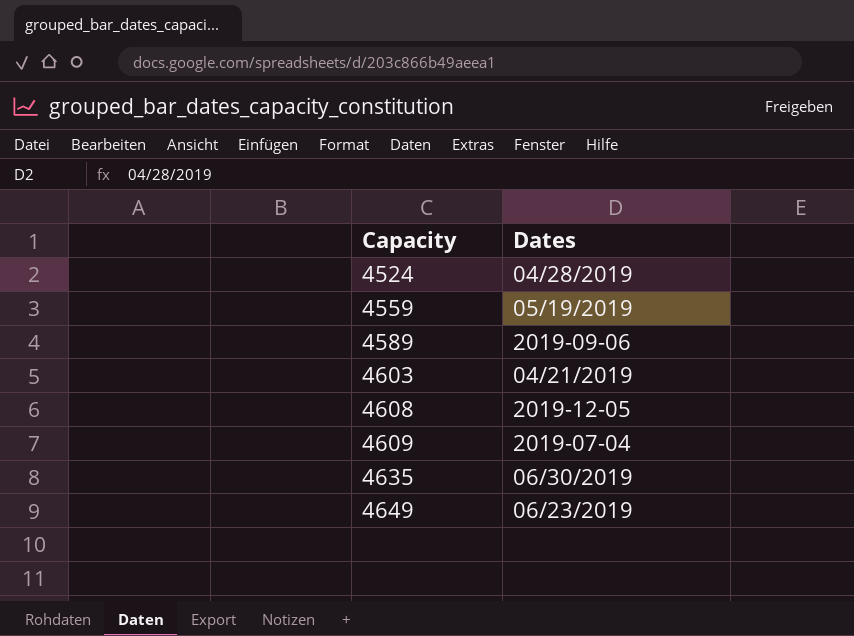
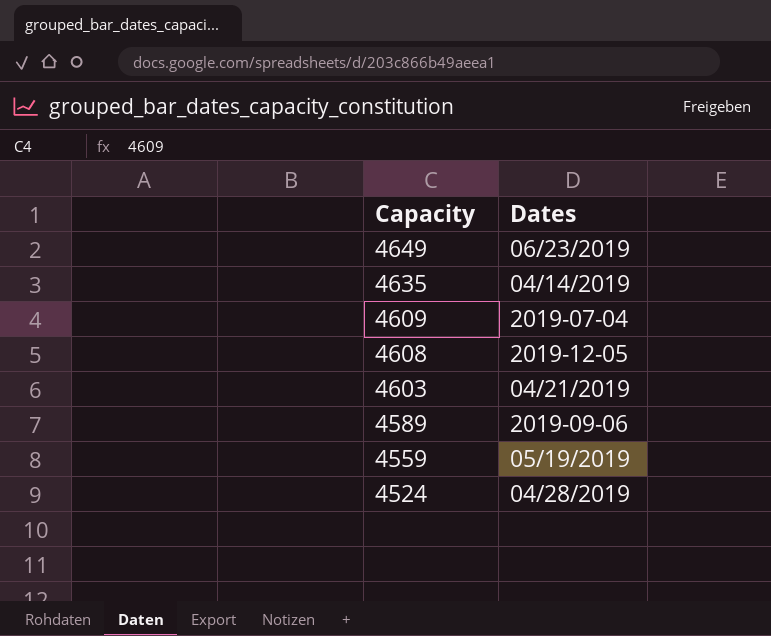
row order: Capacity ascending -> Capacity descending
4635 | Dates: 06/30/2019 -> 04/14/2019

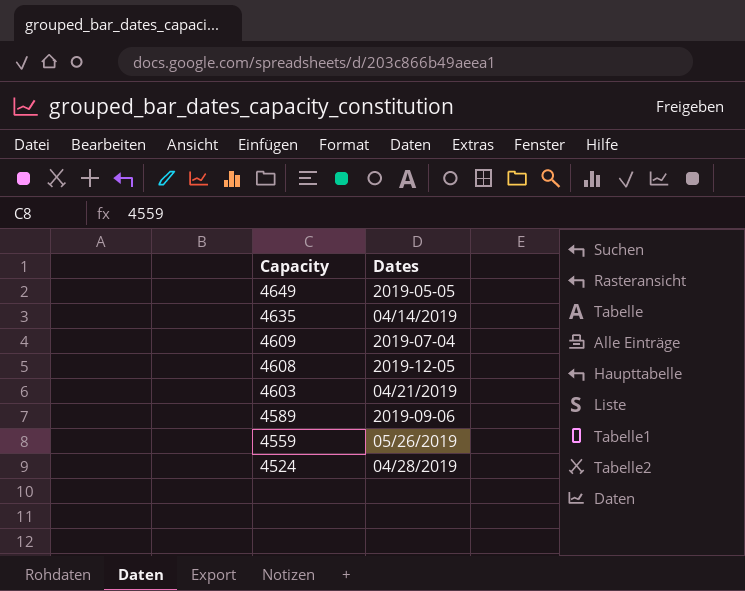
4649 | Dates: 06/23/2019 -> 2019-05-05
4559 | Dates: 05/19/2019 -> 05/26/2019

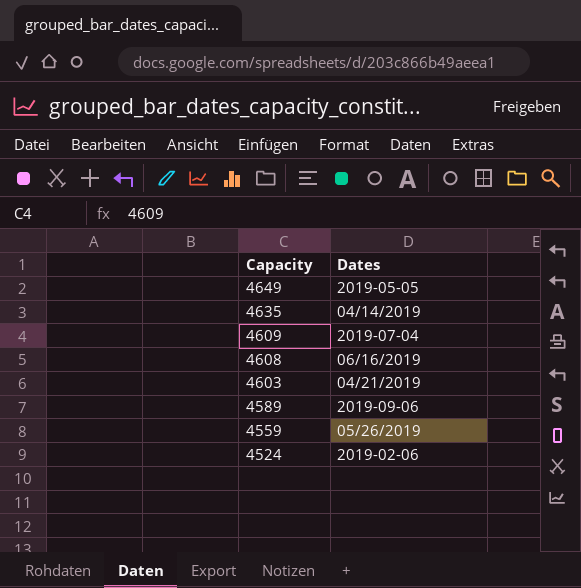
4608 | Dates: 2019-12-05 -> 06/16/2019
4524 | Dates: 04/28/2019 -> 2019-02-06

